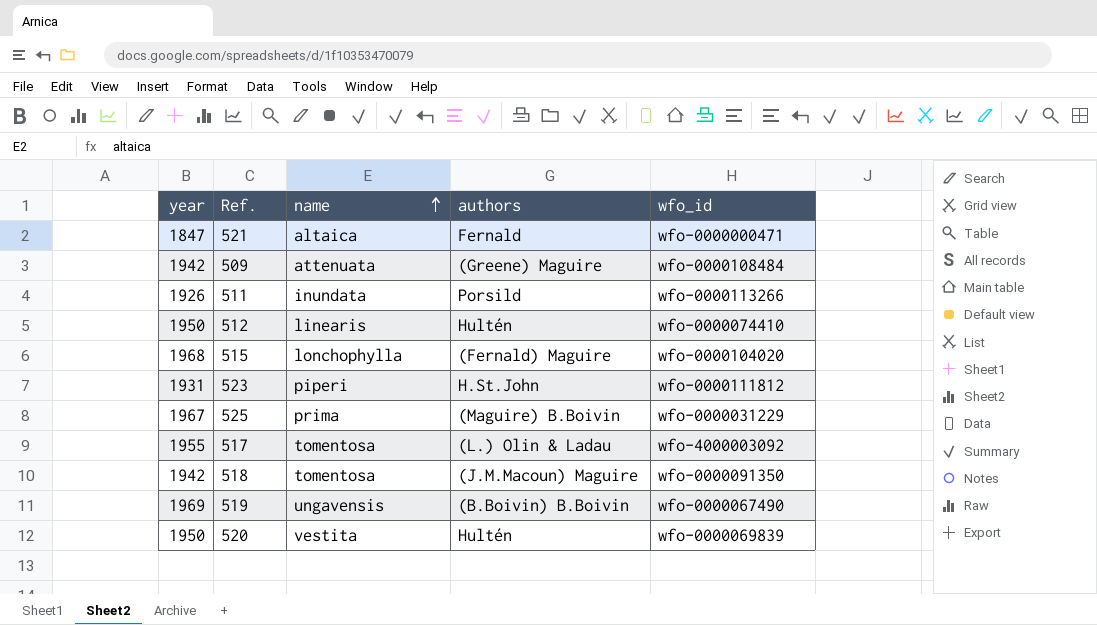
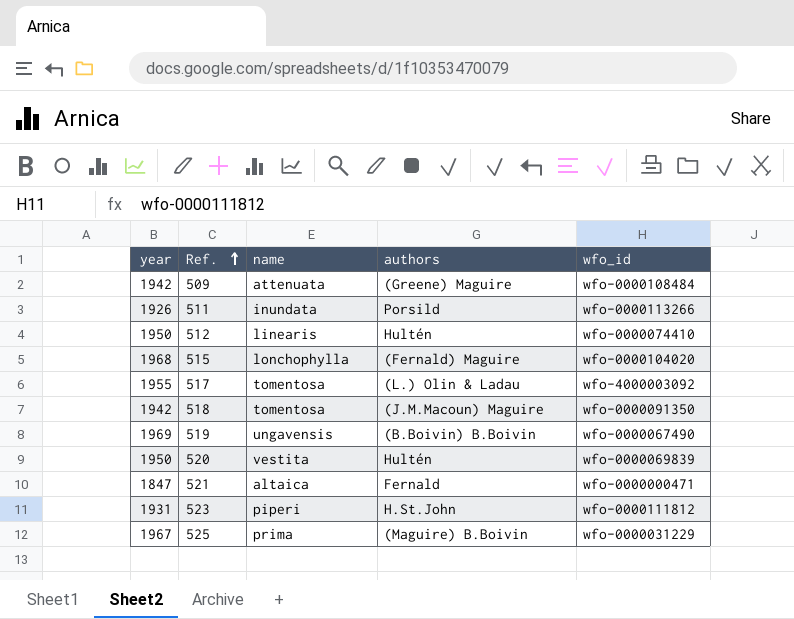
row order: name ascending -> Ref. ascending

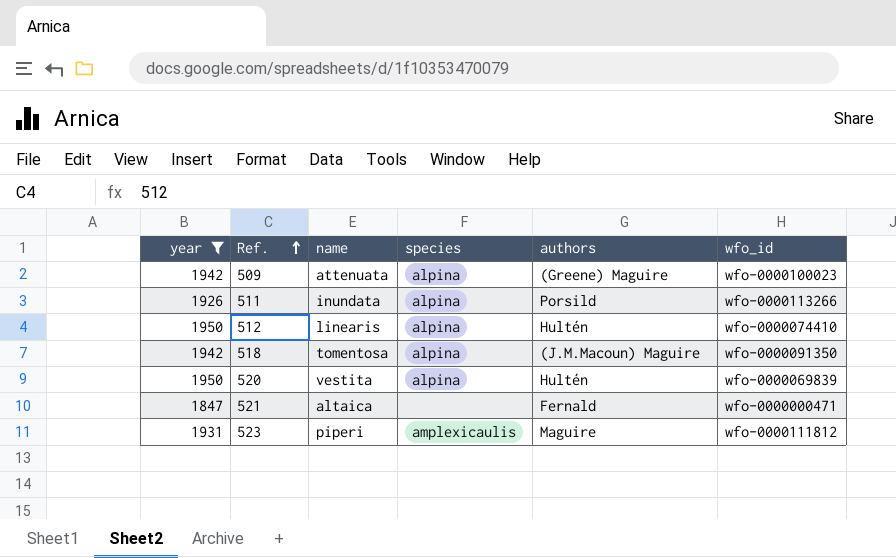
filter: none -> year <= 1950
column species | position: none -> 4
509 | wfo_id: wfo-0000108484 -> wfo-0000100023
523 | authors: H.St.John -> Maguire

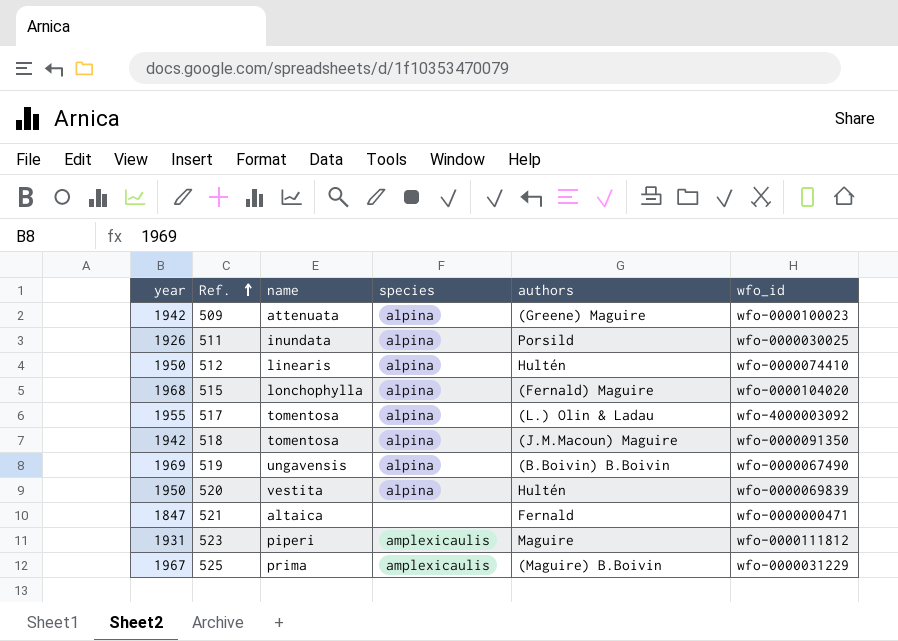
filter: year <= 1950 -> none
511 | wfo_id: wfo-0000113266 -> wfo-0000030025

